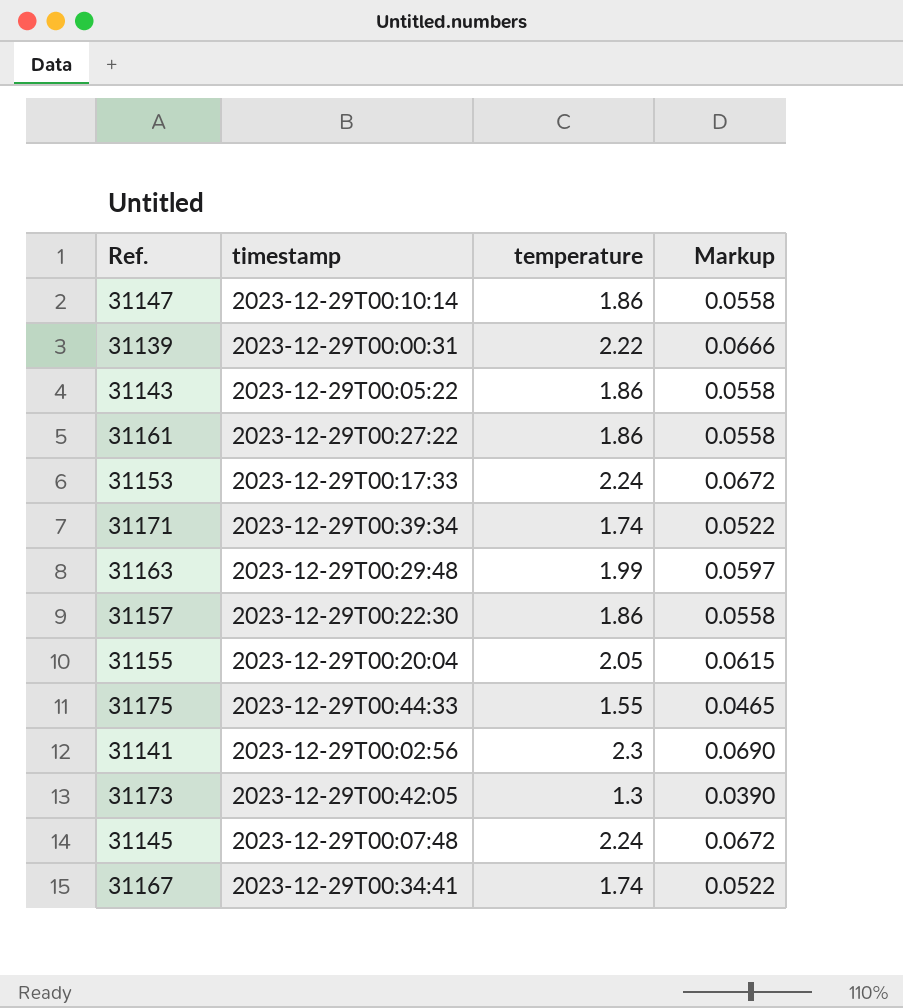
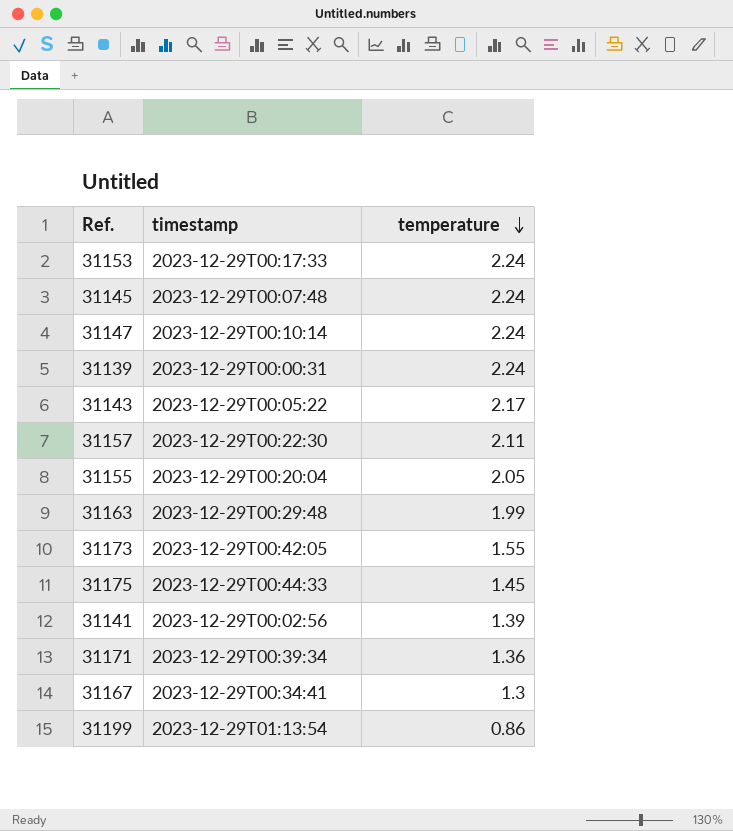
row order: none -> temperature descending
column Markup | formula: [temperature] * 0.03 -> none
row 31161: 2023-12-29T00:27:22 | 1.86 | 0.0558 -> none
31147 | temperature: 1.86 -> 2.24
31139 | temperature: 2.22 -> 2.24
31143 | temperature: 1.86 -> 2.17
31157 | temperature: 1.86 -> 2.11
31173 | temperature: 1.3 -> 1.55
31175 | temperature: 1.55 -> 1.45
31141 | temperature: 2.3 -> 1.39
31171 | temperature: 1.74 -> 1.36
31167 | temperature: 1.74 -> 1.3
row 31199: none -> 2023-12-29T01:13:54 | 0.86

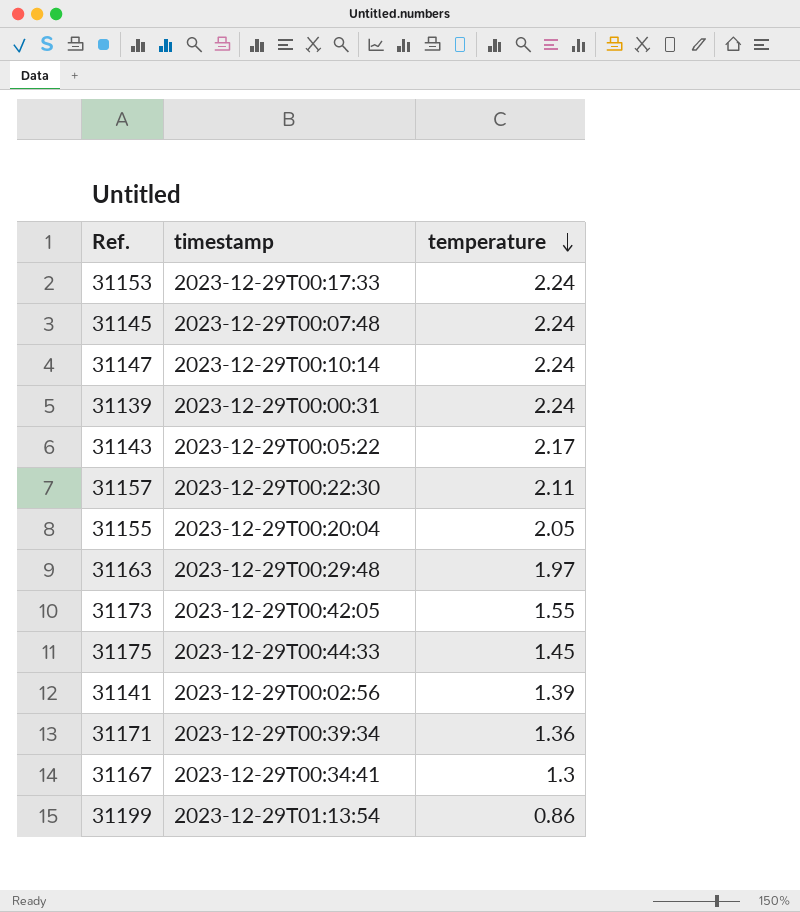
31163 | temperature: 1.99 -> 1.97

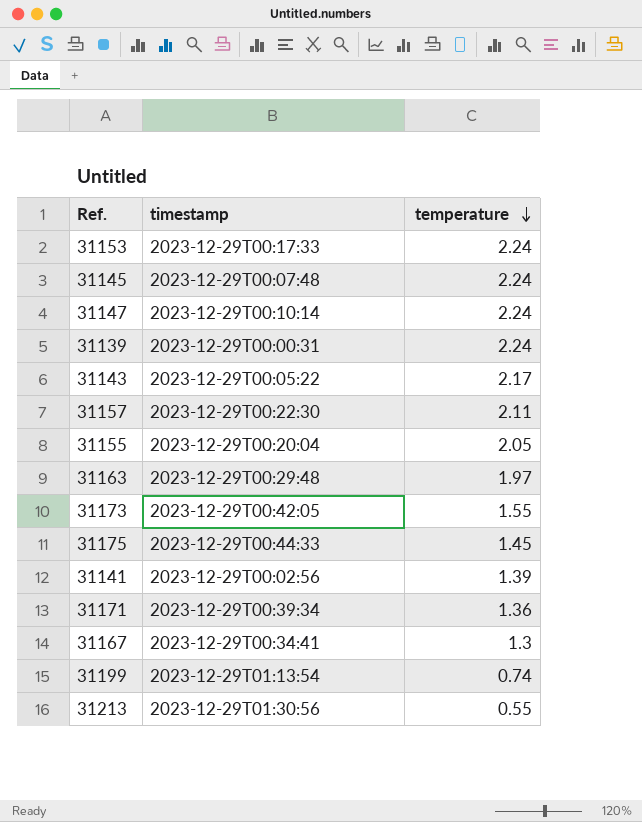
31199 | temperature: 0.86 -> 0.74
row 31213: none -> 2023-12-29T01:30:56 | 0.55

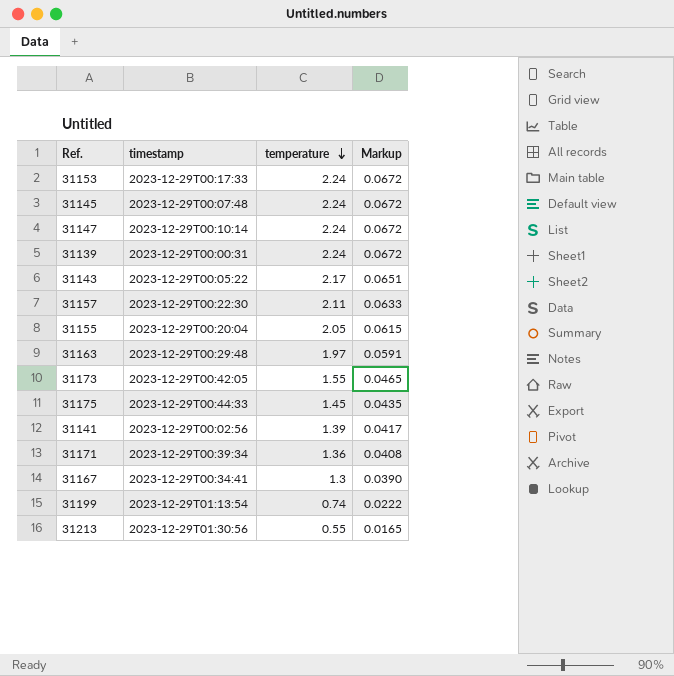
column Markup | formula: none -> [temperature] * 0.03

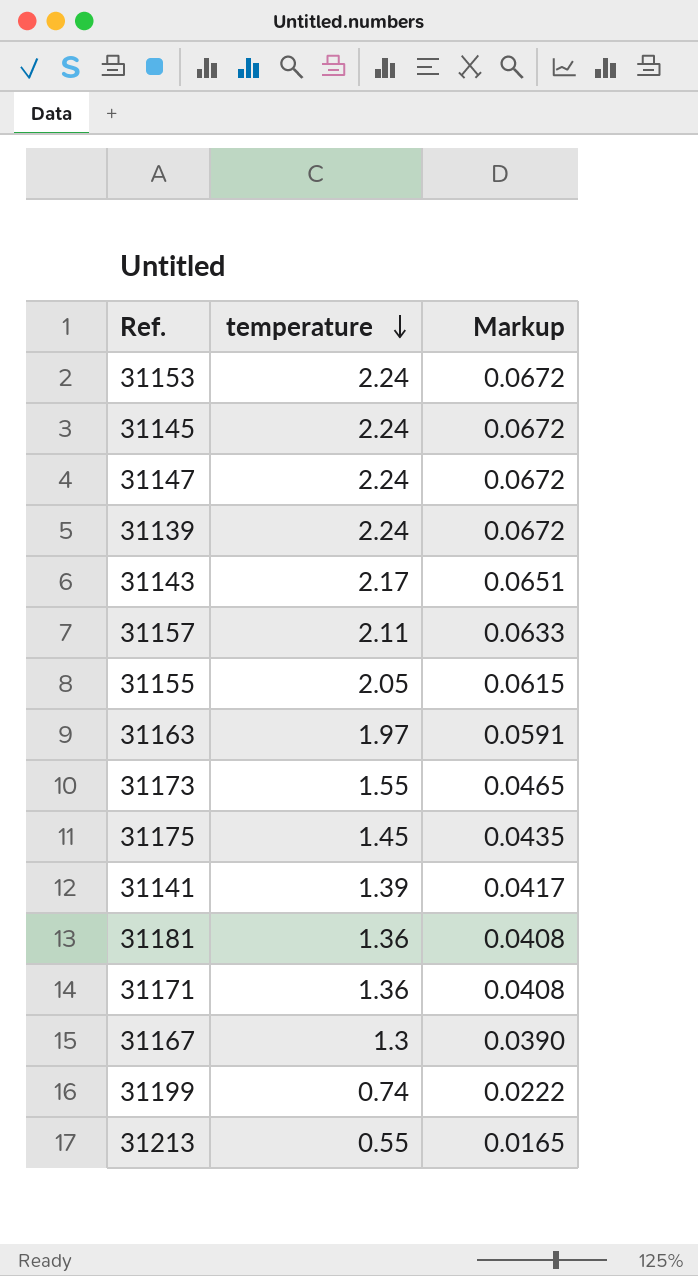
column timestamp | position: 2 -> none
row 31181: none -> 1.36 | 0.0408

